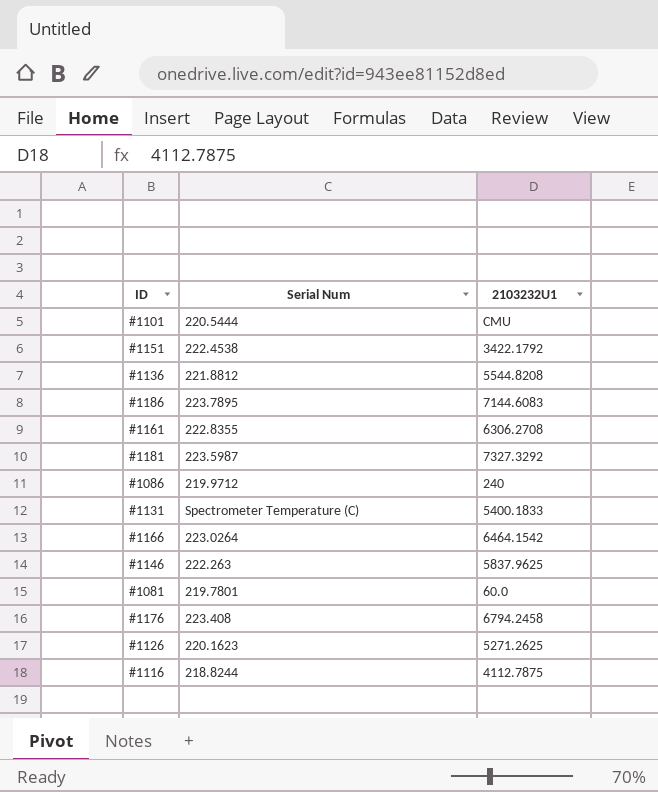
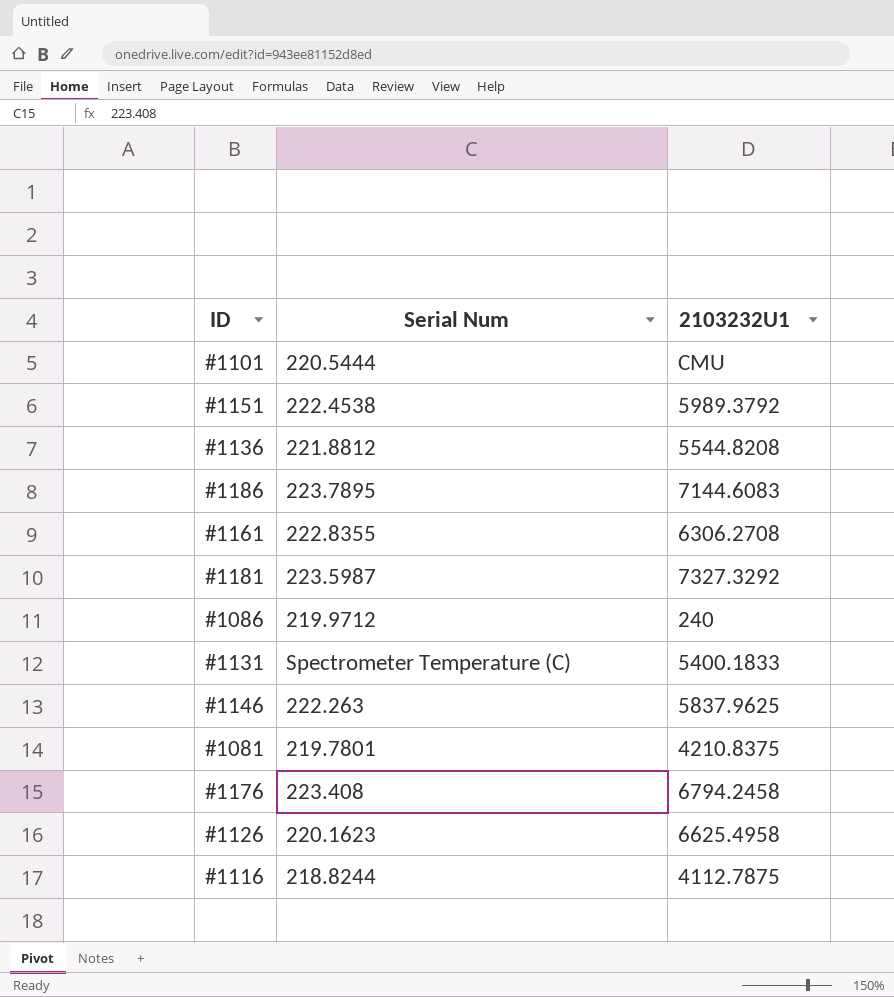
row #1166: 223.0264 | 6464.1542 -> none
#1151 | 2103232U1: 3422.1792 -> 5989.3792
#1081 | 2103232U1: 60.0 -> 4210.8375
#1126 | 2103232U1: 5271.2625 -> 6625.4958

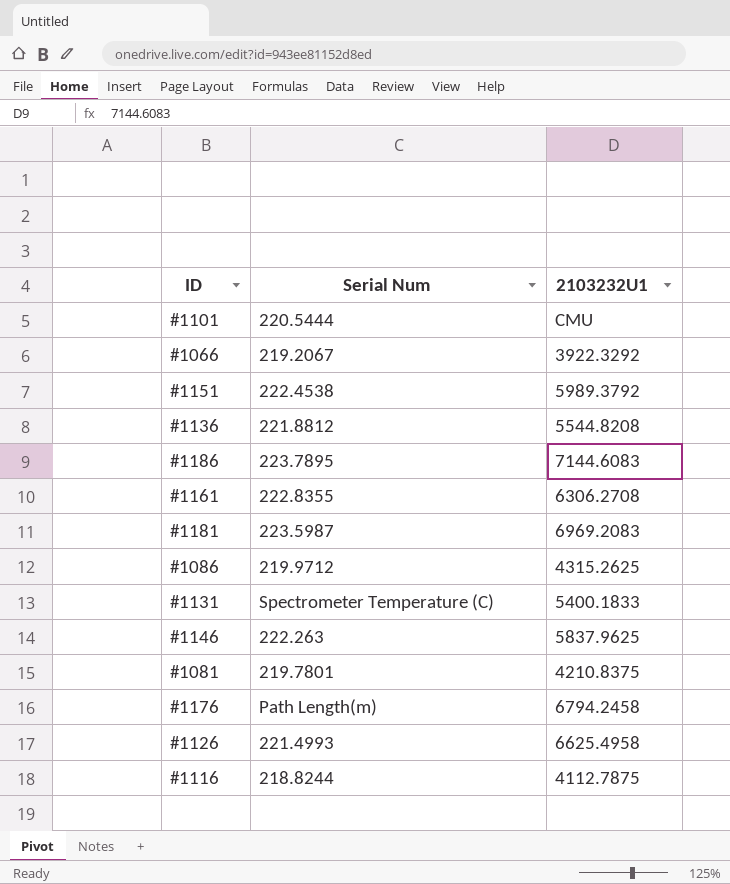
row #1066: none -> 219.2067 | 3922.3292
#1181 | 2103232U1: 7327.3292 -> 6969.2083
#1086 | 2103232U1: 240 -> 4315.2625
#1176 | Serial Num: 223.408 -> Path Length(m)
#1126 | Serial Num: 220.1623 -> 221.4993

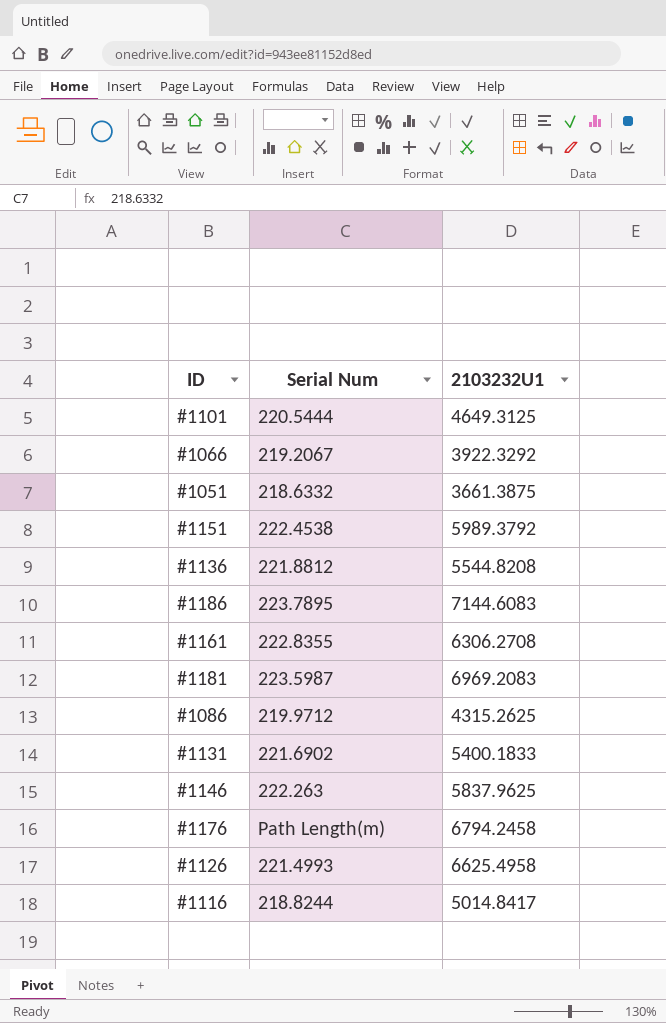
row #1081: 219.7801 | 4210.8375 -> none
#1101 | 2103232U1: CMU -> 4649.3125
row #1051: none -> 218.6332 | 3661.3875
#1131 | Serial Num: Spectrometer Temperature (C) -> 221.6902
#1116 | 2103232U1: 4112.7875 -> 5014.8417

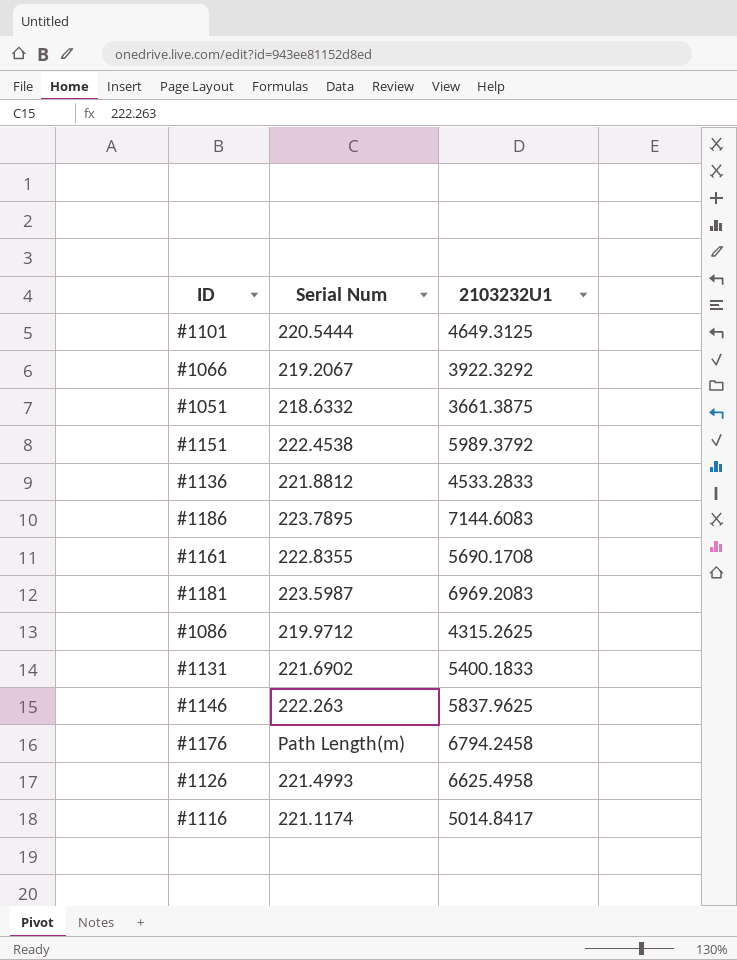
#1136 | 2103232U1: 5544.8208 -> 4533.2833
#1161 | 2103232U1: 6306.2708 -> 5690.1708
#1116 | Serial Num: 218.8244 -> 221.1174

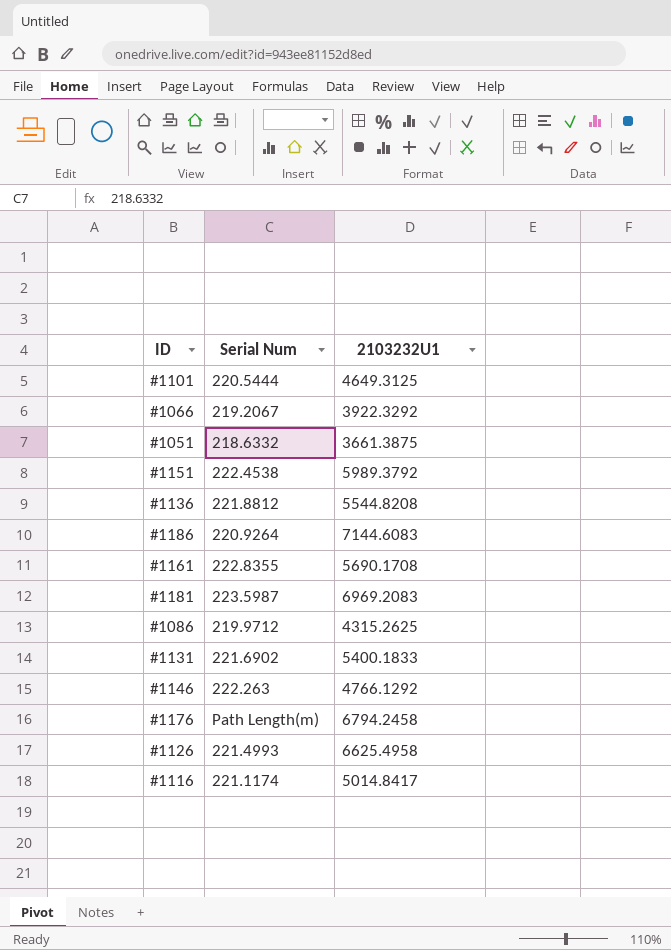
#1136 | 2103232U1: 4533.2833 -> 5544.8208
#1186 | Serial Num: 223.7895 -> 220.9264
#1146 | 2103232U1: 5837.9625 -> 4766.1292

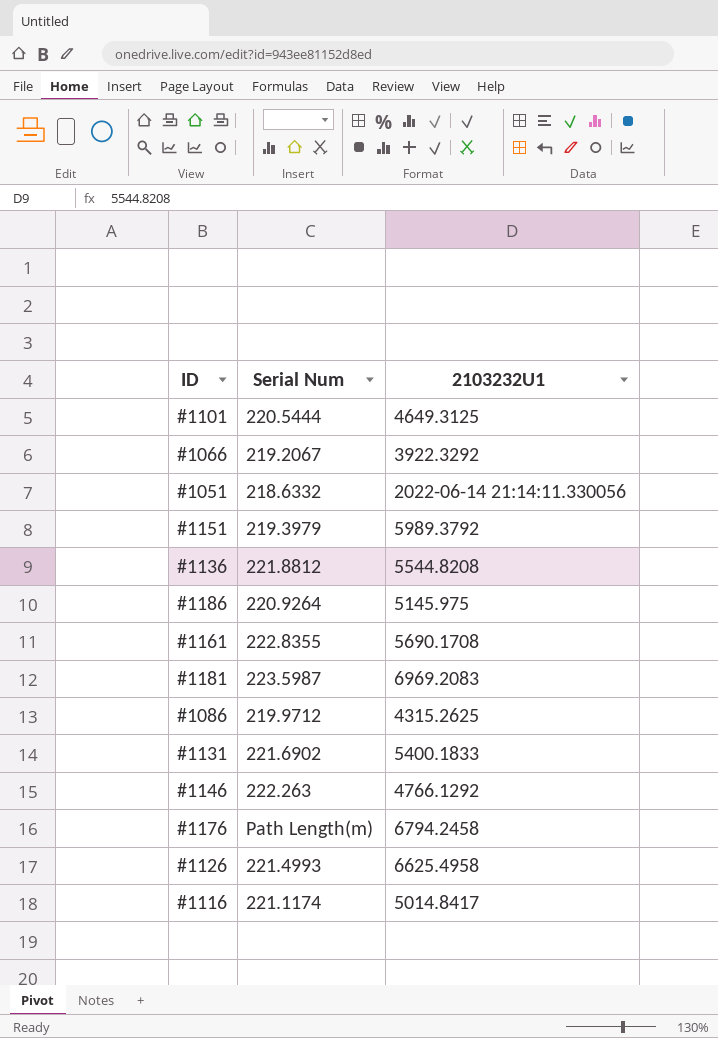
#1051 | 2103232U1: 3661.3875 -> 2022-06-14 21:14:11.330056
#1151 | Serial Num: 222.4538 -> 219.3979
#1186 | 2103232U1: 7144.6083 -> 5145.975

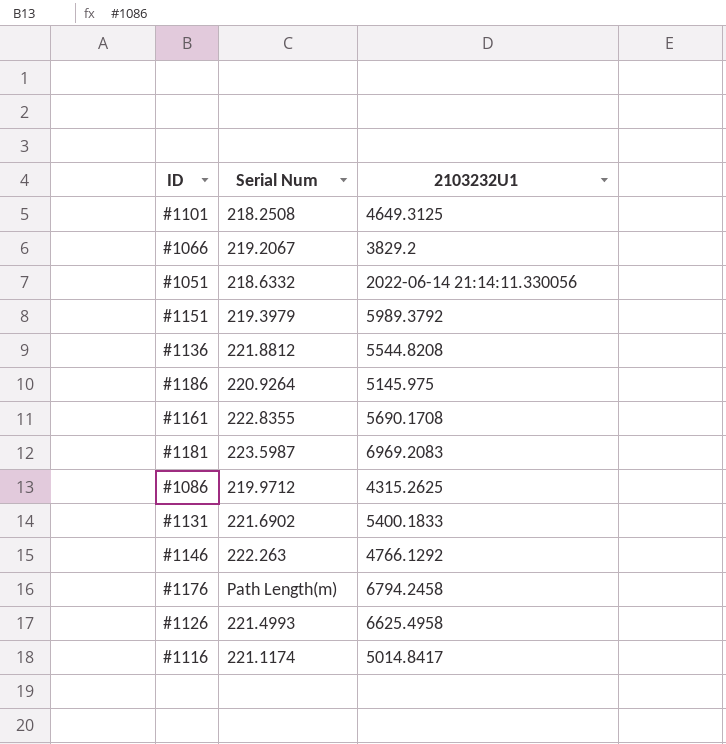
#1101 | Serial Num: 220.5444 -> 218.2508
#1066 | 2103232U1: 3922.3292 -> 3829.2

